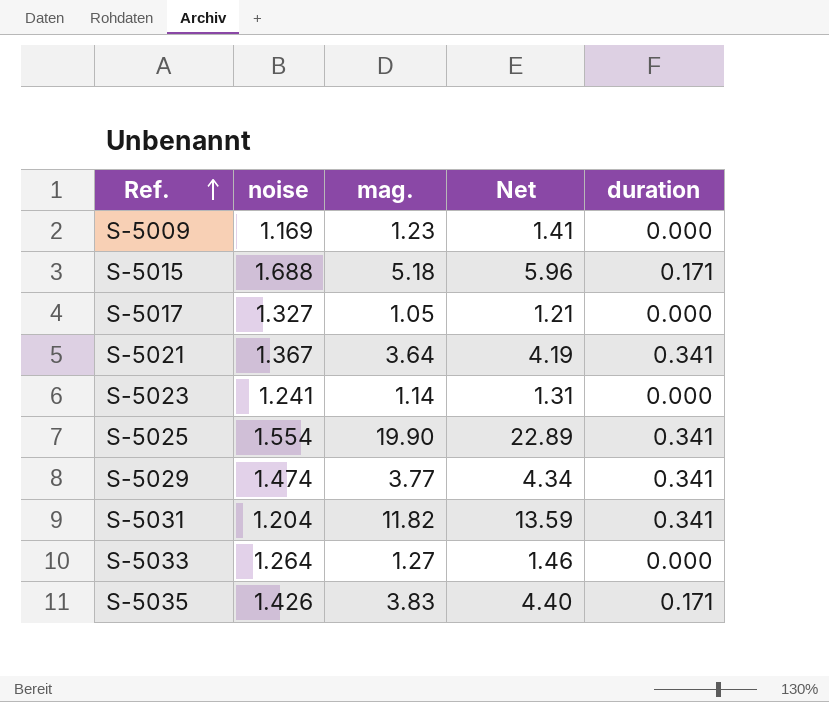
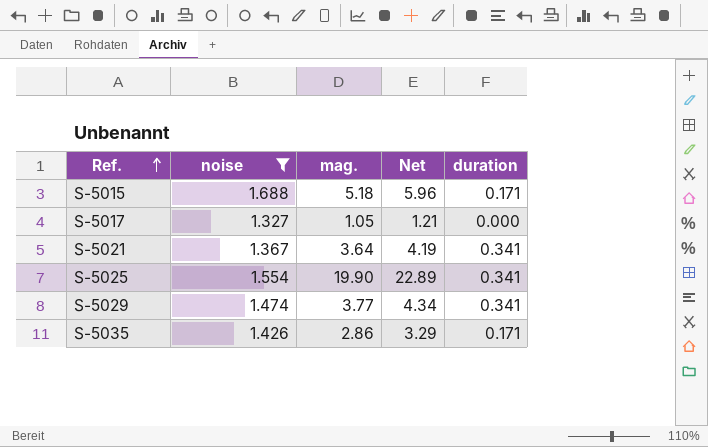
filter: none -> noise >= 1.327
S-5035 | mag.: 3.83 -> 2.86
S-5035 | Net: 4.40 -> 3.29

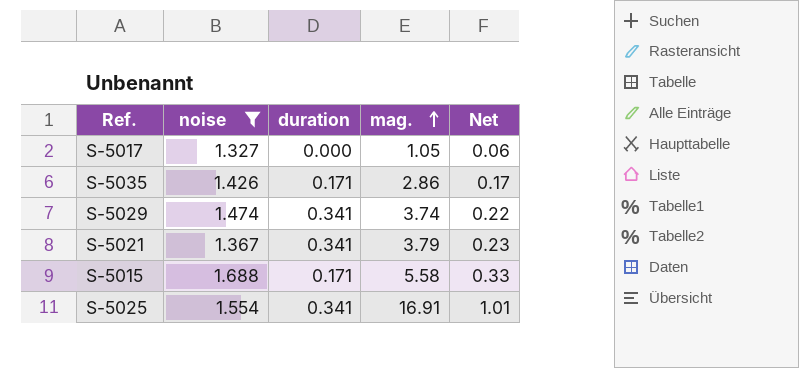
row order: Ref. ascending -> mag. ascending
column duration | position: 5 -> 3
column Net | formula: [mag.] * 1.15 -> [mag.] * 0.06
S-5029 | mag.: 3.77 -> 3.74
S-5021 | mag.: 3.64 -> 3.79
S-5015 | mag.: 5.18 -> 5.58
S-5025 | mag.: 19.90 -> 16.91

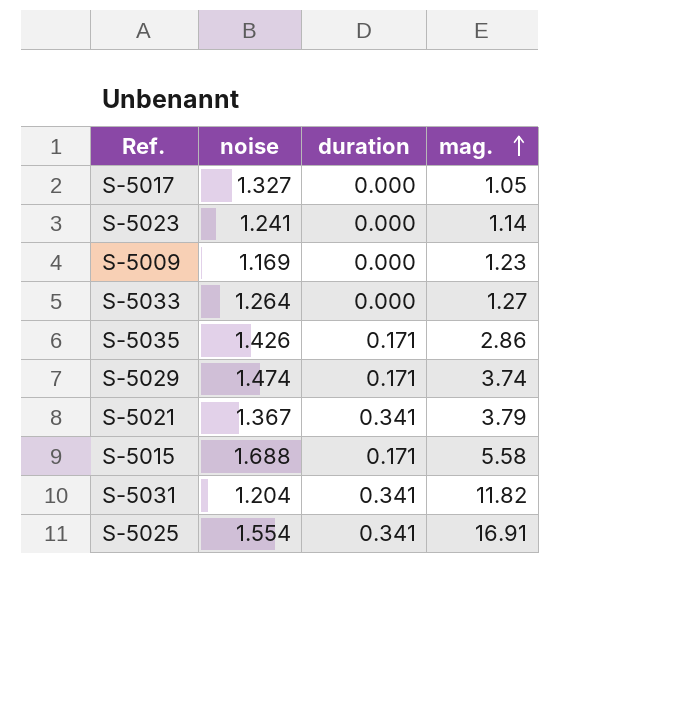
filter: noise >= 1.327 -> none
column Net | formula: [mag.] * 0.06 -> none
S-5029 | duration: 0.341 -> 0.171

